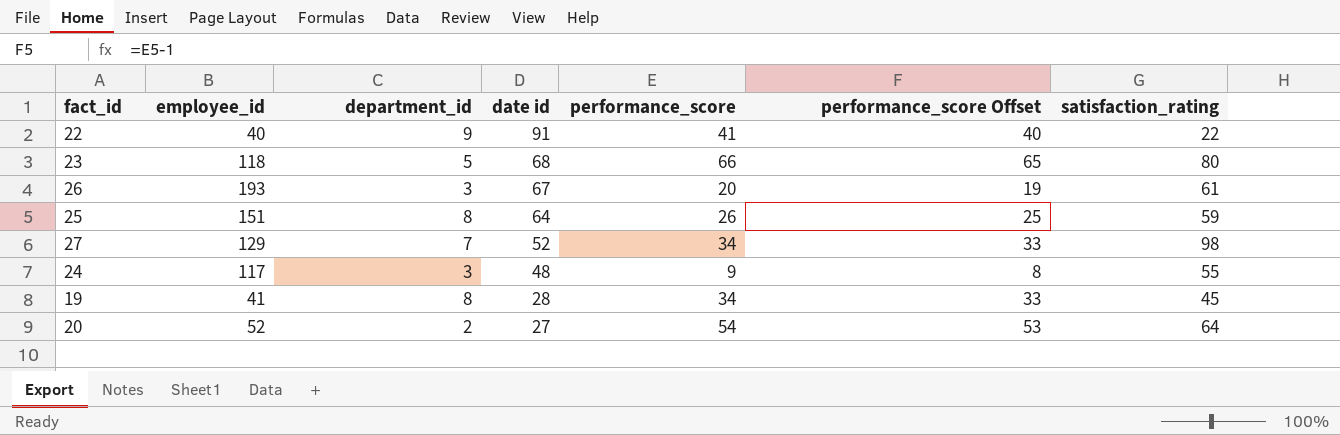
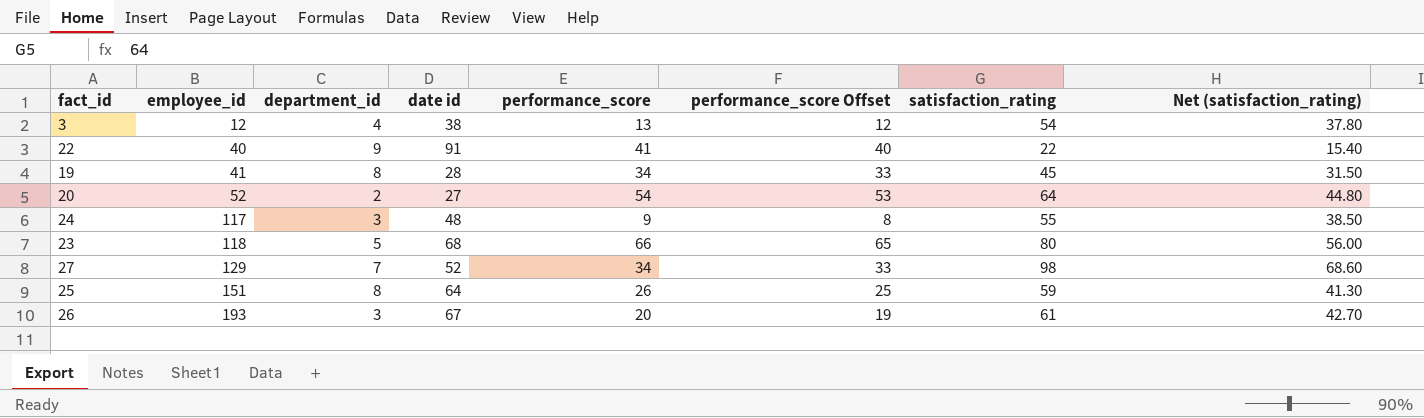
row order: date id descending -> employee_id ascending
column Net (satisfaction_rating) | formula: none -> [satisfaction_rating] * 0.7
row 3: none -> 12 | 4 | 38 | 13 | 12 | 54 | 37.80

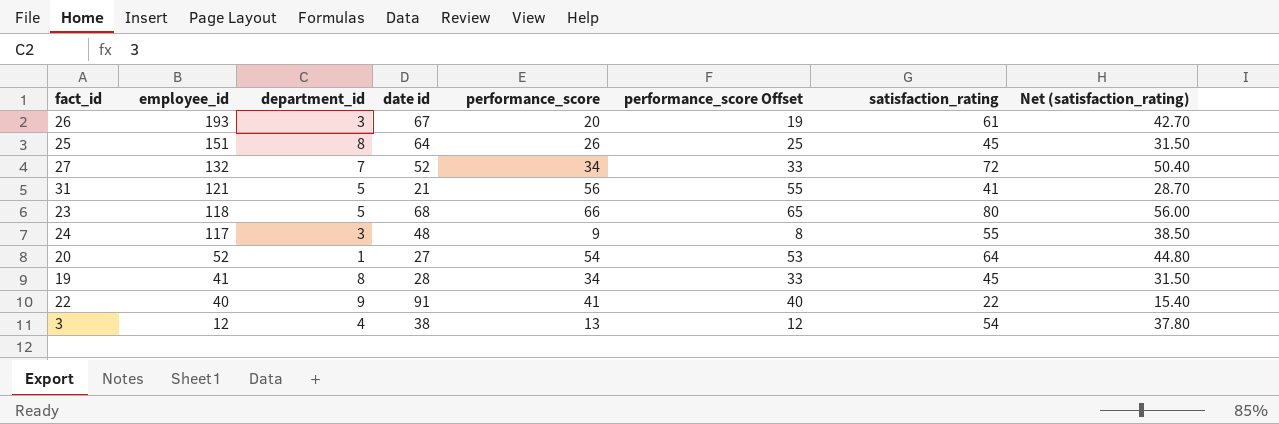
row order: employee_id ascending -> employee_id descending
25 | satisfaction_rating: 59 -> 45
25 | Net (satisfaction_rating): 41.30 -> 31.50
27 | employee_id: 129 -> 132
27 | satisfaction_rating: 98 -> 72
27 | Net (satisfaction_rating): 68.60 -> 50.40
row 31: none -> 121 | 5 | 21 | 56 | 55 | 41 | 28.70
20 | department_id: 2 -> 1

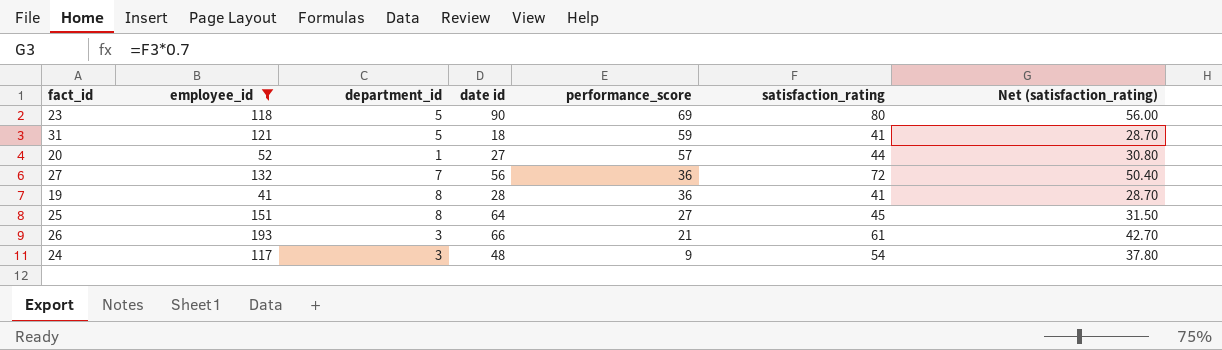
filter: none -> employee_id >= 41
row order: employee_id descending -> performance_score descending
column performance_score Offset | formula: [performance_score] - 1 -> none
23 | date id: 68 -> 90
23 | performance_score: 66 -> 69
31 | date id: 21 -> 18
31 | performance_score: 56 -> 59
20 | performance_score: 54 -> 57
20 | satisfaction_rating: 64 -> 44
20 | Net (satisfaction_rating): 44.80 -> 30.80
27 | date id: 52 -> 56
27 | performance_score: 34 -> 36
19 | performance_score: 34 -> 36
19 | satisfaction_rating: 45 -> 41
19 | Net (satisfaction_rating): 31.50 -> 28.70
25 | performance_score: 26 -> 27
26 | date id: 67 -> 66
26 | performance_score: 20 -> 21
24 | satisfaction_rating: 55 -> 54
24 | Net (satisfaction_rating): 38.50 -> 37.80

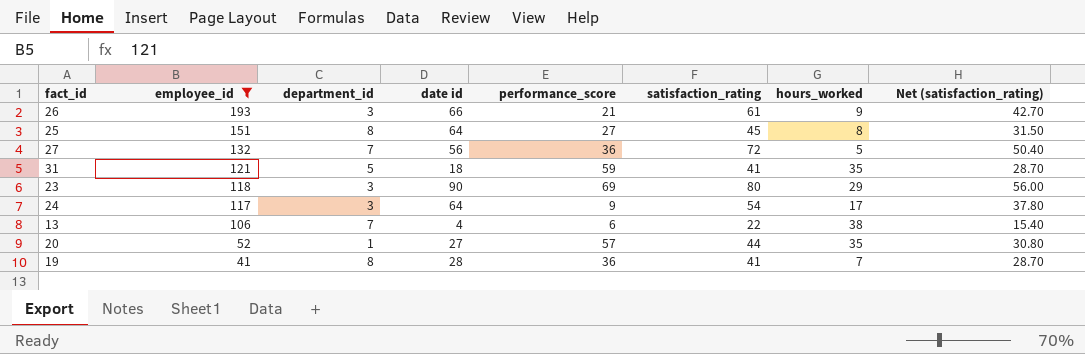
row order: performance_score descending -> employee_id descending
column hours_worked | position: none -> 7
23 | department_id: 5 -> 3
24 | date id: 48 -> 64
row 13: none -> 106 | 7 | 4 | 6 | 22 | 38 | 15.40

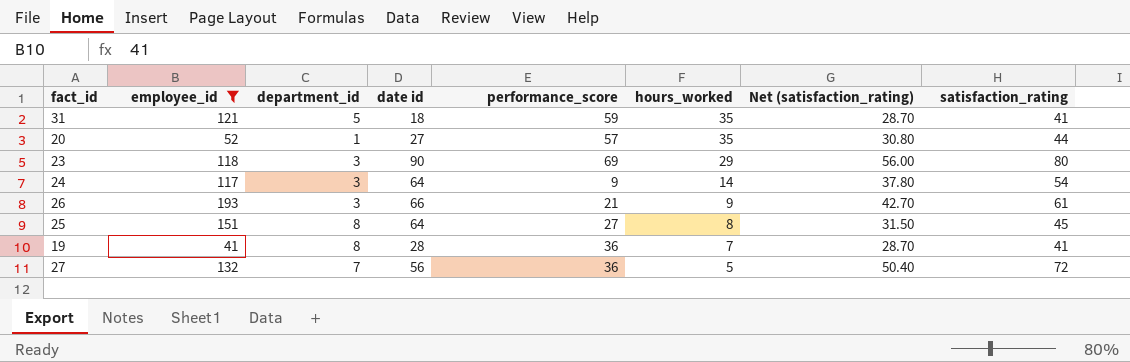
row order: employee_id descending -> hours_worked descending
column satisfaction_rating | position: 6 -> 8
row 13: 106 | 7 | 4 | 6 | 22 | 38 | 15.40 -> none
24 | hours_worked: 17 -> 14

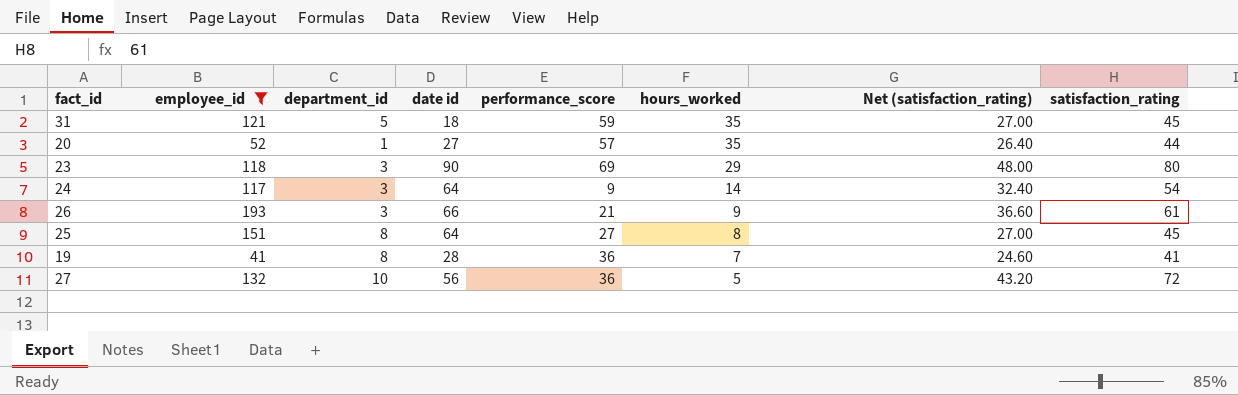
column Net (satisfaction_rating) | formula: [satisfaction_rating] * 0.7 -> [satisfaction_rating] * 0.6
31 | satisfaction_rating: 41 -> 45
27 | department_id: 7 -> 10

